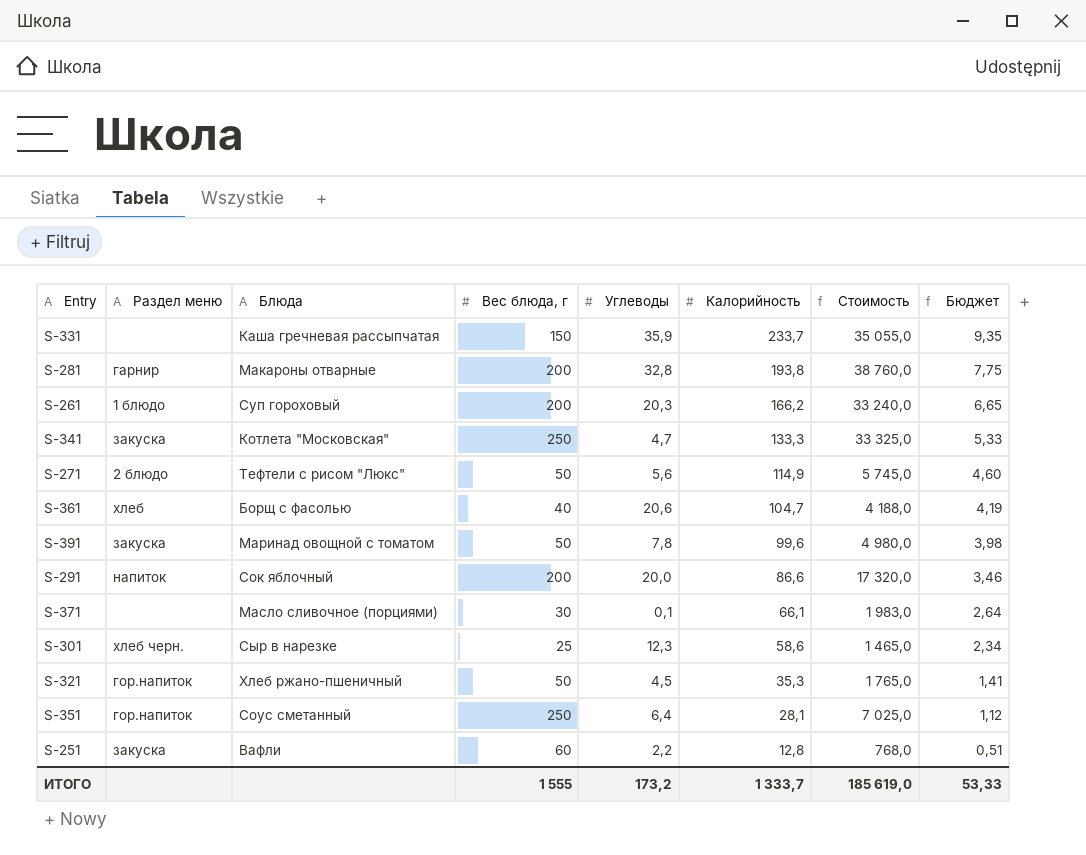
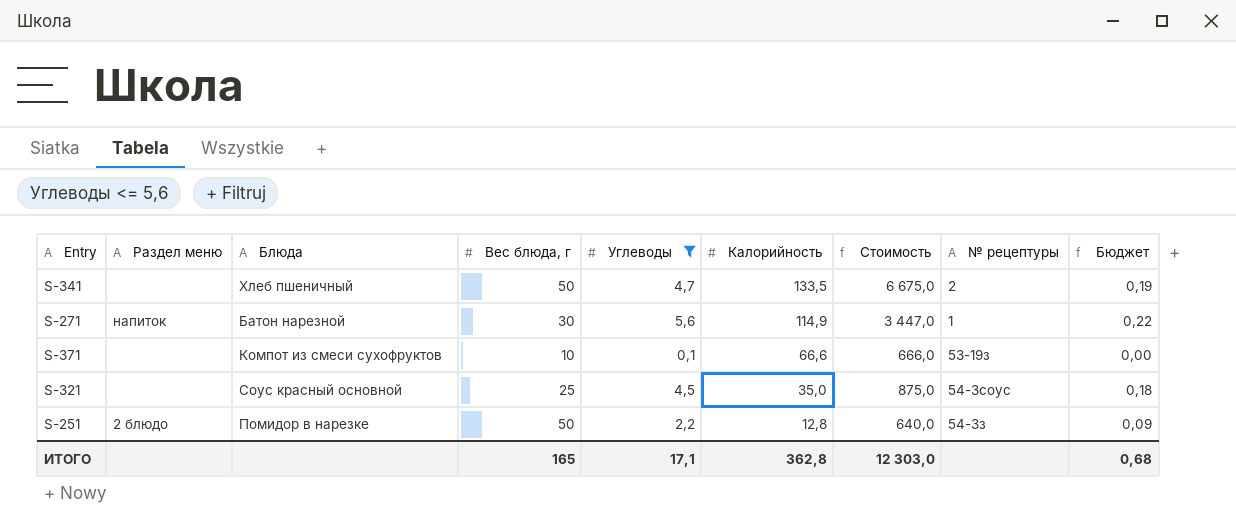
filter: none -> Углеводы <= 5,6
column № рецептуры | position: none -> 8
column Бюджет | formula: [Калорийность] * 0,04 -> [Углеводы] * 0,04
S-341 | Раздел меню: закуска -> none
S-341 | Блюда: Котлета "Московская" -> Хлеб пшеничный
S-341 | Вес блюда, г: 250 -> 50
S-341 | Калорийность: 133,3 -> 133,5
S-341 | Стоимость: 33 325,0 -> 6 675,0
S-271 | Раздел меню: 2 блюдо -> напиток
S-271 | Блюда: Тефтели с рисом "Люкс" -> Батон нарезной
S-271 | Вес блюда, г: 50 -> 30
S-271 | Стоимость: 5 745,0 -> 3 447,0
S-371 | Блюда: Масло сливочное (порциями) -> Компот из смеси сухофруктов
S-371 | Вес блюда, г: 30 -> 10
S-371 | Калорийность: 66,1 -> 66,6
S-371 | Стоимость: 1 983,0 -> 666,0
S-321 | Раздел меню: гор.напиток -> none
S-321 | Блюда: Хлеб ржано-пшеничный -> Соус красный основной
S-321 | Вес блюда, г: 50 -> 25
S-321 | Калорийность: 35,3 -> 35,0
S-321 | Стоимость: 1 765,0 -> 875,0
S-251 | Раздел меню: закуска -> 2 блюдо
S-251 | Блюда: Вафли -> Помидор в нарезке
S-251 | Вес блюда, г: 60 -> 50
S-251 | Стоимость: 768,0 -> 640,0
ИТОГО | Вес блюда, г: 1 555 -> 165
ИТОГО | Углеводы: 173,2 -> 17,1
ИТОГО | Калорийность: 1 333,7 -> 362,8
ИТОГО | Стоимость: 185 619,0 -> 12 303,0
ИТОГО | Бюджет: 53,33 -> 0,68

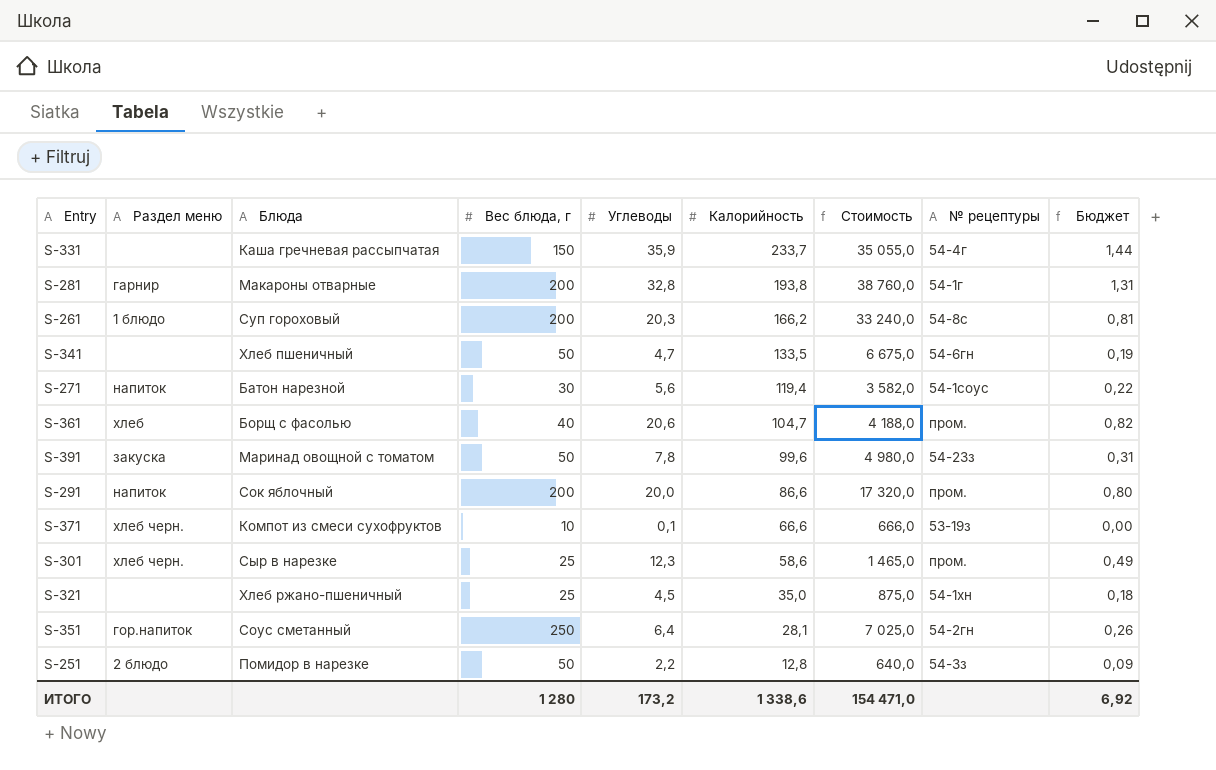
filter: Углеводы <= 5,6 -> none
S-341 | № рецептуры: 2 -> 54-6гн
S-271 | Калорийность: 114,9 -> 119,4
S-271 | Стоимость: 3 447,0 -> 3 582,0
S-271 | № рецептуры: 1 -> 54-1соус
S-371 | Раздел меню: none -> хлеб черн.
S-321 | Блюда: Соус красный основной -> Хлеб ржано-пшеничный
S-321 | № рецептуры: 54-3соус -> 54-1хн
ИТОГО | Вес блюда, г: 165 -> 1 280
ИТОГО | Углеводы: 17,1 -> 173,2
ИТОГО | Калорийность: 362,8 -> 1 338,6
ИТОГО | Стоимость: 12 303,0 -> 154 471,0
ИТОГО | Бюджет: 0,68 -> 6,92

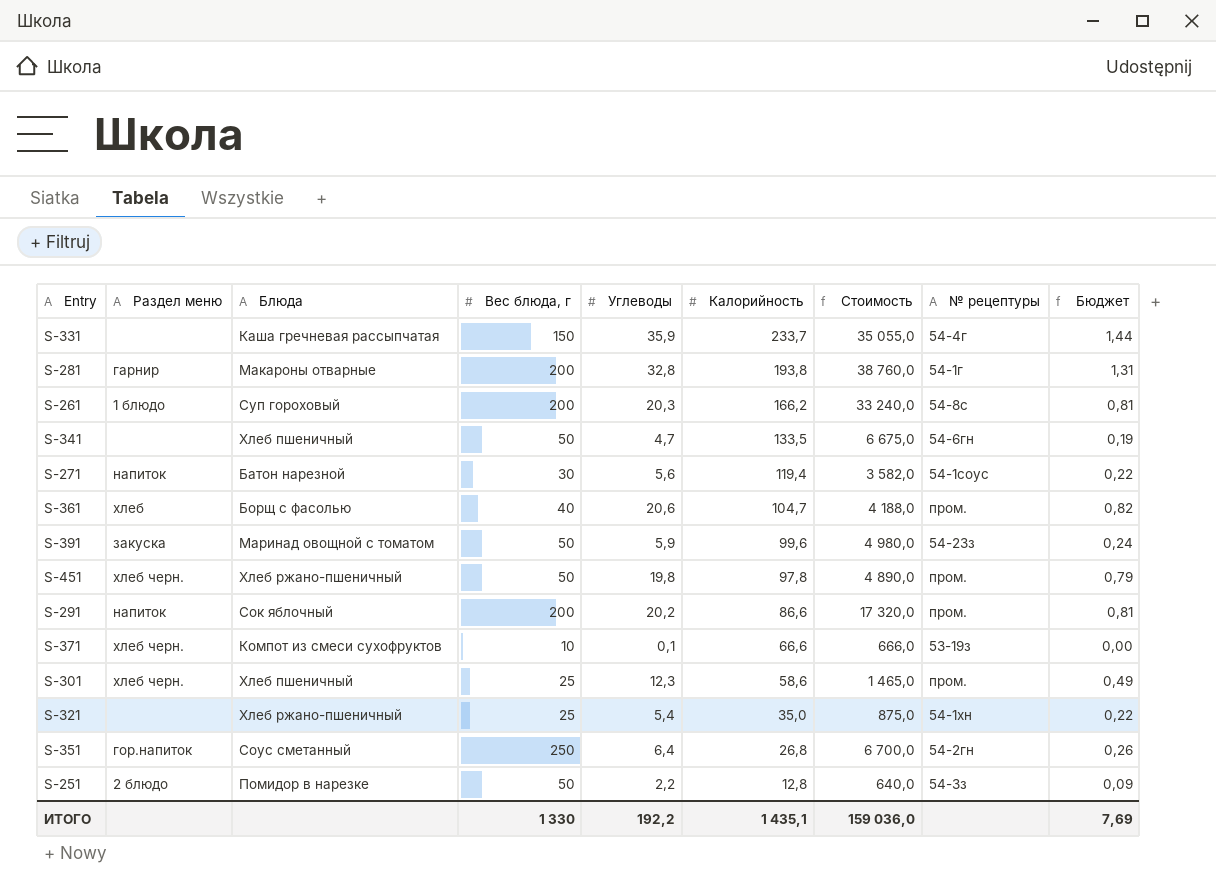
S-391 | Углеводы: 7,8 -> 5,9
S-391 | Бюджет: 0,31 -> 0,24
row S-451: none -> хлеб черн. | Хлеб ржано-пшеничный | 50 | 19,8 | 97,8 | 4 890,0 | пром. | 0,79
S-291 | Углеводы: 20,0 -> 20,2
S-291 | Бюджет: 0,80 -> 0,81
S-301 | Блюда: Сыр в нарезке -> Хлеб пшеничный
S-321 | Углеводы: 4,5 -> 5,4
S-321 | Бюджет: 0,18 -> 0,22
S-351 | Калорийность: 28,1 -> 26,8
S-351 | Стоимость: 7 025,0 -> 6 700,0
ИТОГО | Вес блюда, г: 1 280 -> 1 330
ИТОГО | Углеводы: 173,2 -> 192,2
ИТОГО | Калорийность: 1 338,6 -> 1 435,1
ИТОГО | Стоимость: 154 471,0 -> 159 036,0
ИТОГО | Бюджет: 6,92 -> 7,69

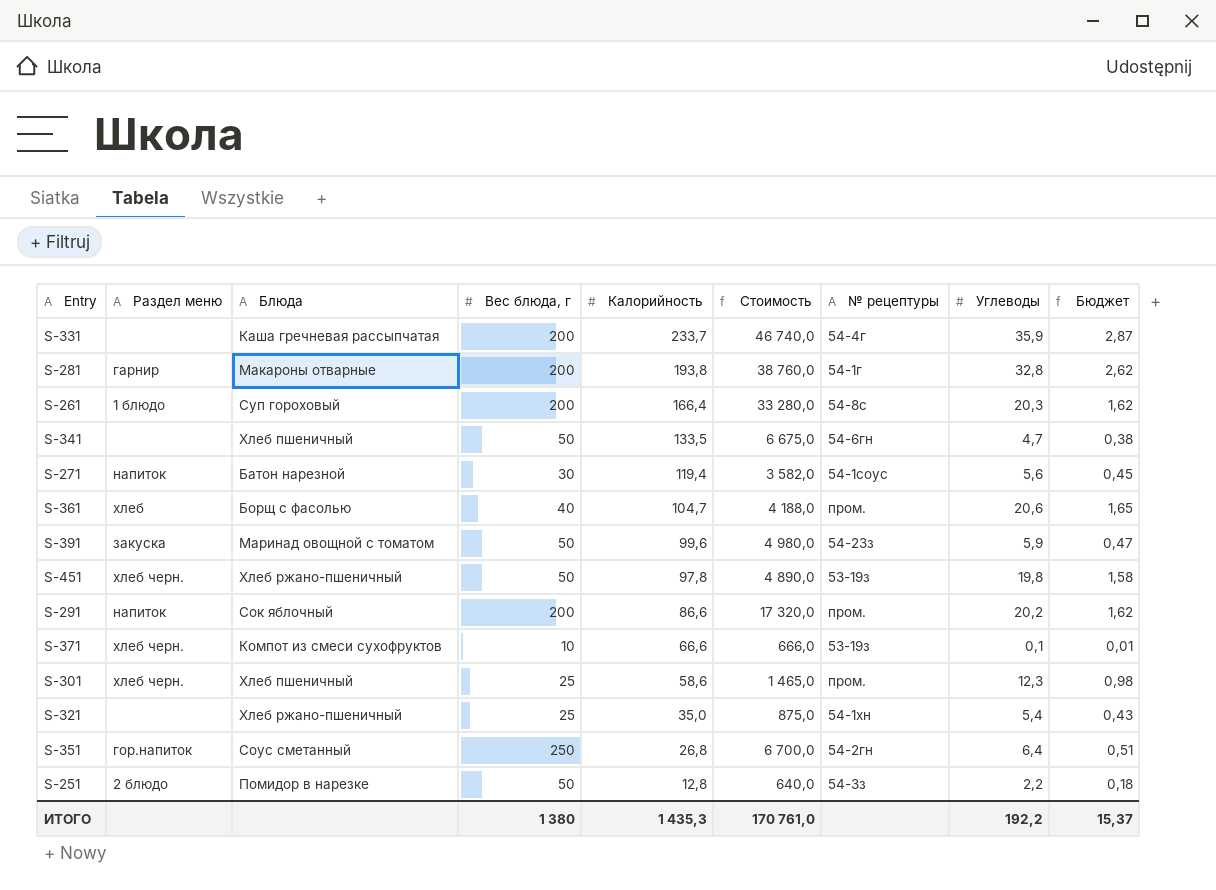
column Углеводы | position: 5 -> 8
column Бюджет | formula: [Углеводы] * 0,04 -> [Углеводы] * 0,08
S-331 | Вес блюда, г: 150 -> 200
S-331 | Стоимость: 35 055,0 -> 46 740,0
S-261 | Калорийность: 166,2 -> 166,4
S-261 | Стоимость: 33 240,0 -> 33 280,0
S-451 | № рецептуры: пром. -> 53-19з
ИТОГО | Вес блюда, г: 1 330 -> 1 380
ИТОГО | Калорийность: 1 435,1 -> 1 435,3
ИТОГО | Стоимость: 159 036,0 -> 170 761,0
ИТОГО | Бюджет: 7,69 -> 15,37

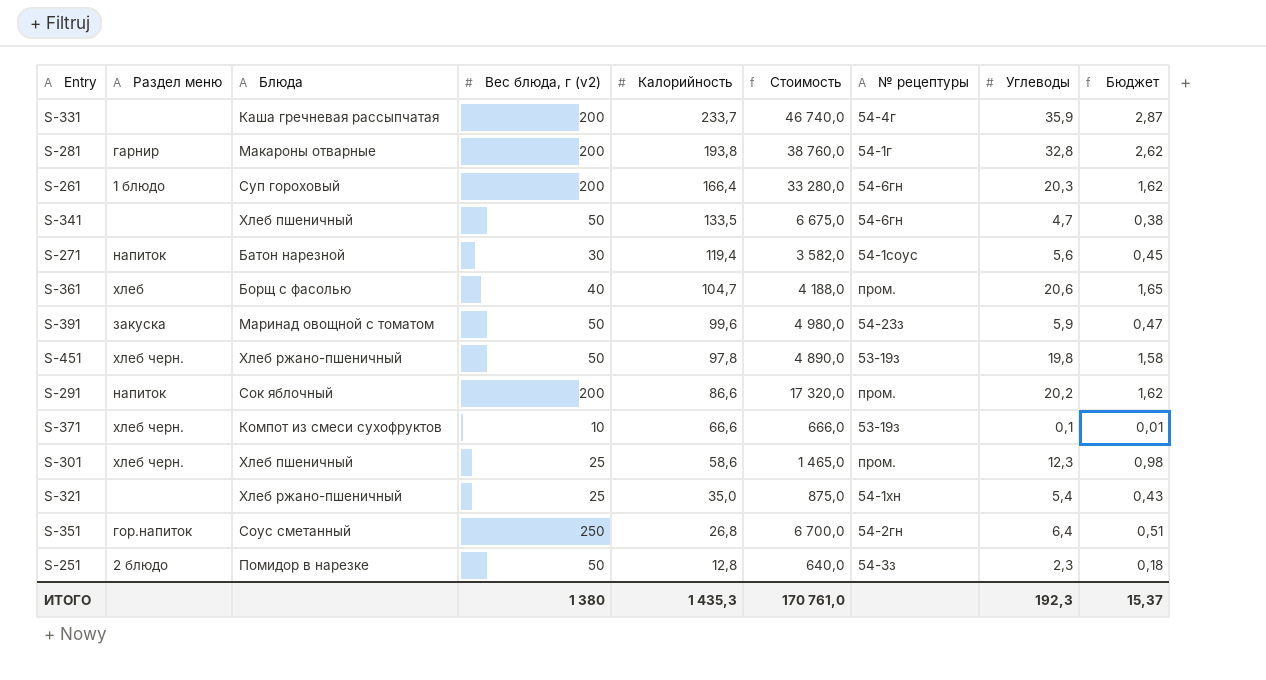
column name: Вес блюда, г -> Вес блюда, г (v2)
S-261 | № рецептуры: 54-8с -> 54-6гн
S-251 | Углеводы: 2,2 -> 2,3
ИТОГО | Углеводы: 192,2 -> 192,3

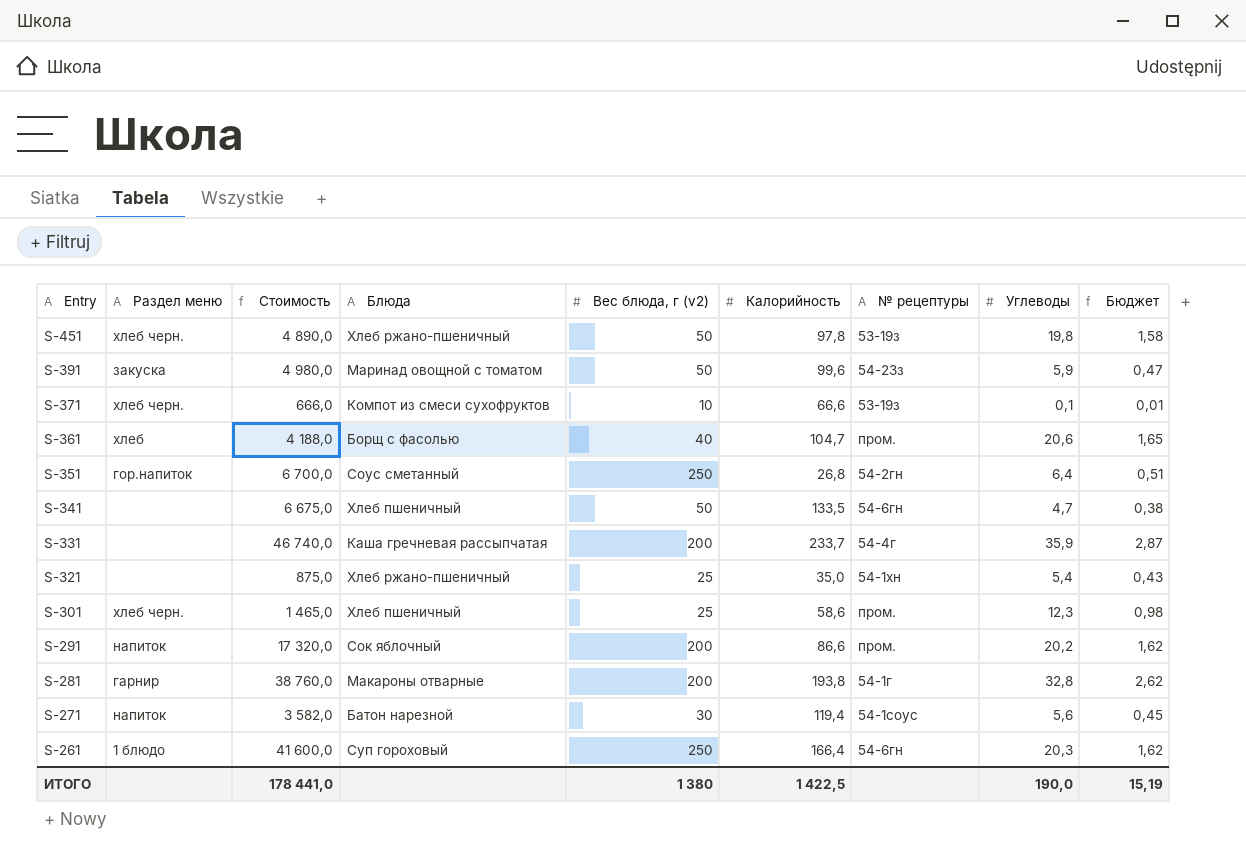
row order: Калорийность descending -> Entry descending
column Стоимость | position: 6 -> 3
row S-251: 2 блюдо | Помидор в нарезке | 50 | 12,8 | 640,0 | 54-3з | 2,3 | 0,18 -> none
S-261 | Стоимость: 33 280,0 -> 41 600,0
S-261 | Вес блюда, г (v2): 200 -> 250
ИТОГО | Стоимость: 170 761,0 -> 178 441,0
ИТОГО | Калорийность: 1 435,3 -> 1 422,5
ИТОГО | Углеводы: 192,3 -> 190,0
ИТОГО | Бюджет: 15,37 -> 15,19

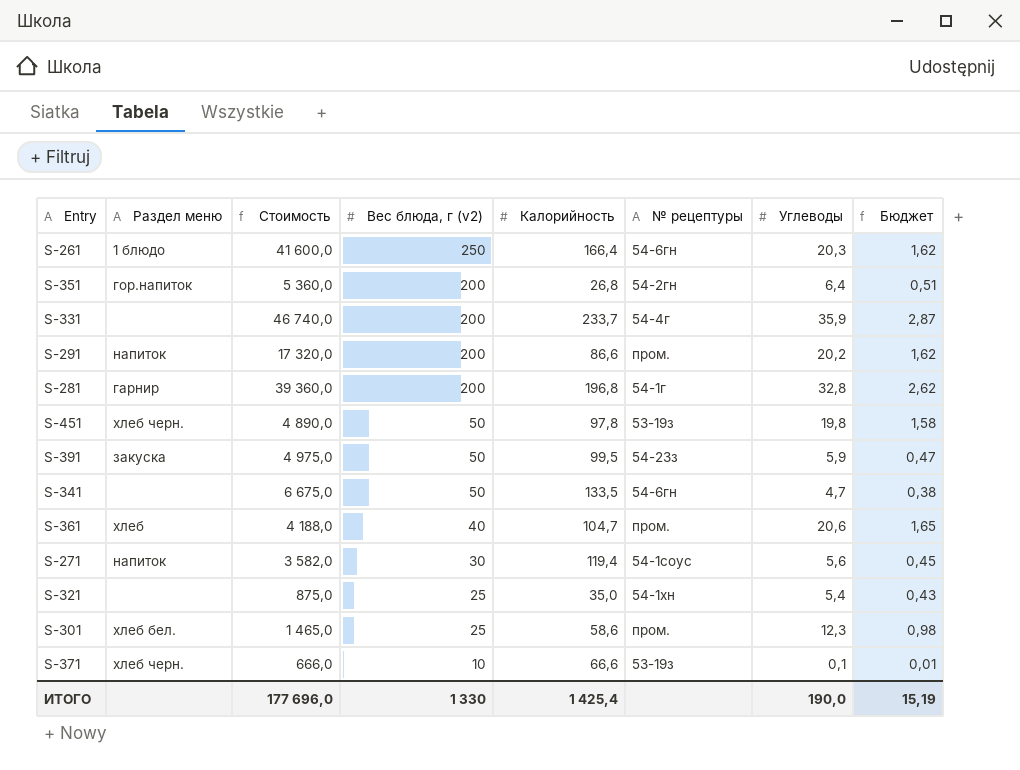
row order: Entry descending -> Вес блюда, г (v2) descending
column Блюда | position: 4 -> none
S-351 | Стоимость: 6 700,0 -> 5 360,0
S-351 | Вес блюда, г (v2): 250 -> 200
S-281 | Стоимость: 38 760,0 -> 39 360,0
S-281 | Калорийность: 193,8 -> 196,8
S-391 | Стоимость: 4 980,0 -> 4 975,0
S-391 | Калорийность: 99,6 -> 99,5
S-301 | Раздел меню: хлеб черн. -> хлеб бел.
ИТОГО | Стоимость: 178 441,0 -> 177 696,0
ИТОГО | Вес блюда, г (v2): 1 380 -> 1 330
ИТОГО | Калорийность: 1 422,5 -> 1 425,4

